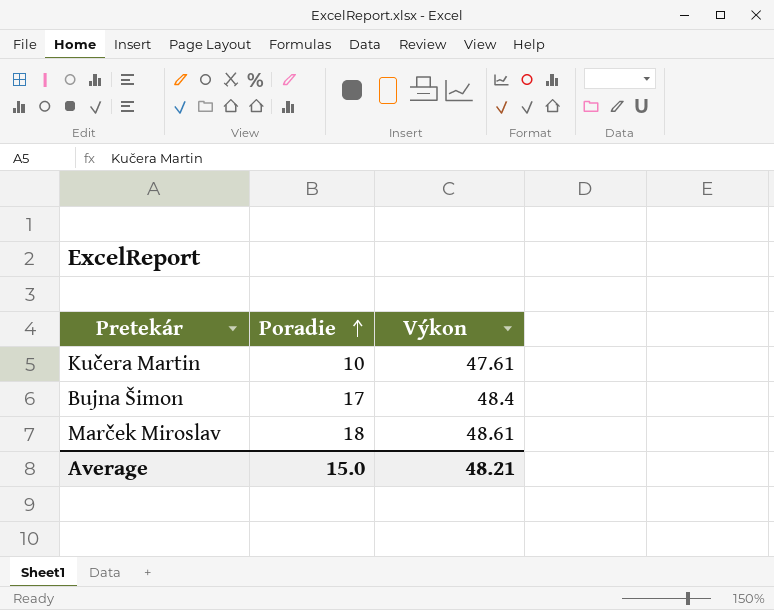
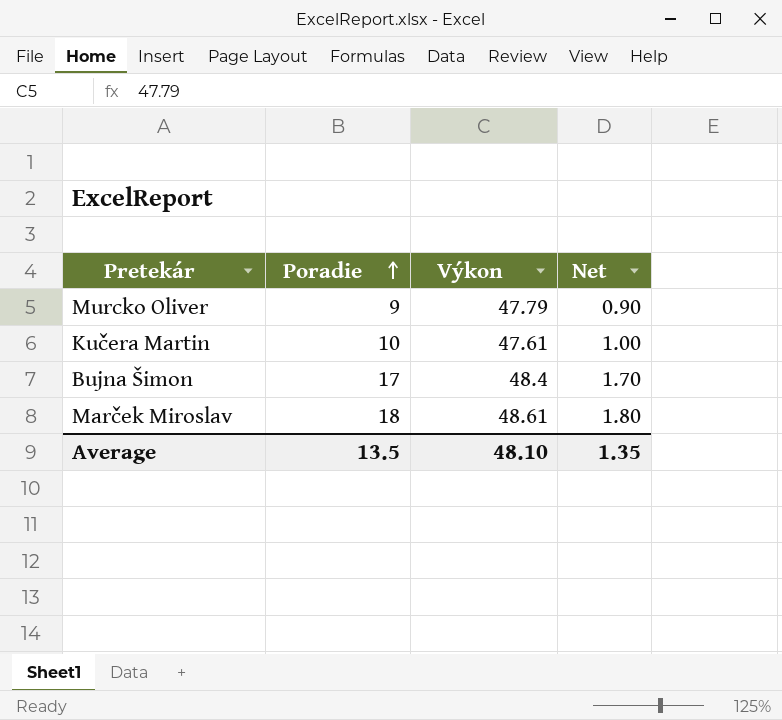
column Net | formula: none -> [Poradie] * 0.1
row Murcko Oliver: none -> 9 | 47.79 | 0.90
Average | Poradie: 15.0 -> 13.5
Average | Výkon: 48.21 -> 48.10

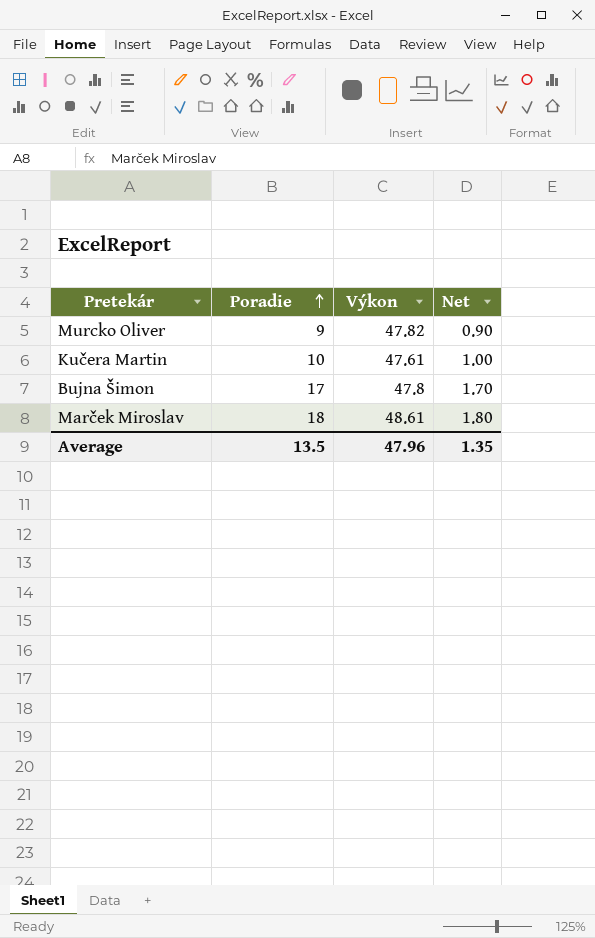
Murcko Oliver | Výkon: 47.79 -> 47.82
Bujna Šimon | Výkon: 48.4 -> 47.8
Average | Výkon: 48.10 -> 47.96

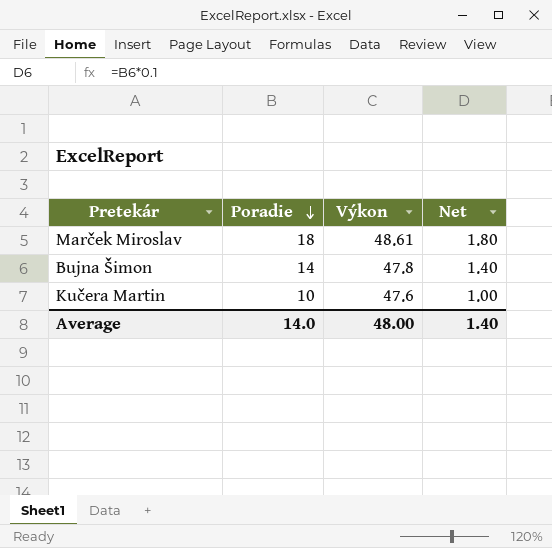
row order: Poradie ascending -> Poradie descending
row Murcko Oliver: 9 | 47.82 | 0.90 -> none
Bujna Šimon | Poradie: 17 -> 14
Bujna Šimon | Net: 1.70 -> 1.40
Kučera Martin | Výkon: 47.61 -> 47.6
Average | Poradie: 13.5 -> 14.0
Average | Výkon: 47.96 -> 48.00
Average | Net: 1.35 -> 1.40

